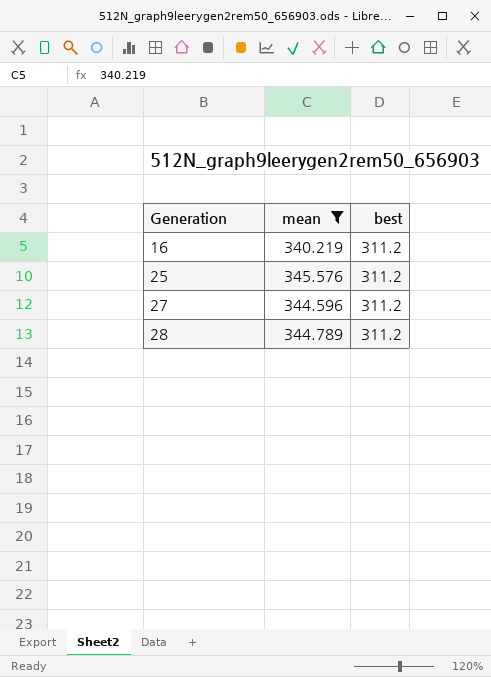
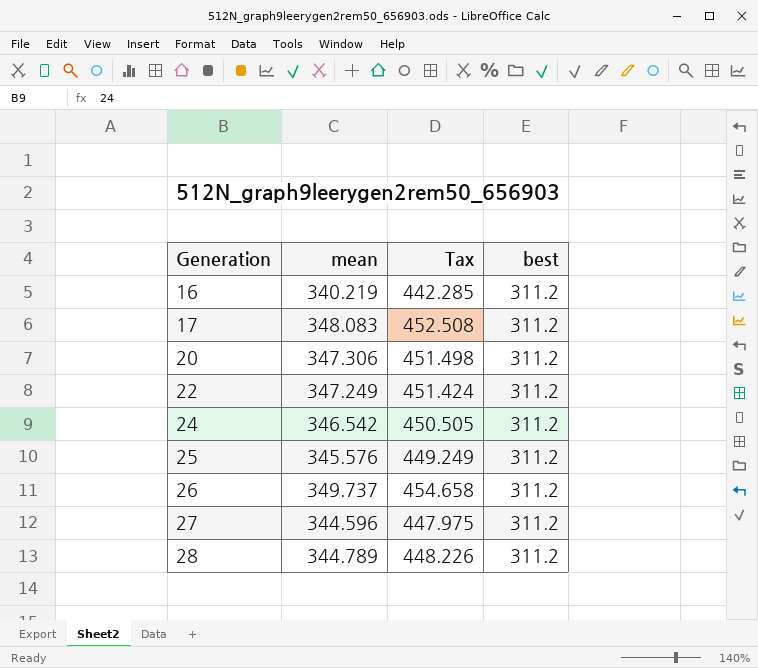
filter: mean <= 345.576 -> none
column Tax | formula: none -> [mean] * 1.3

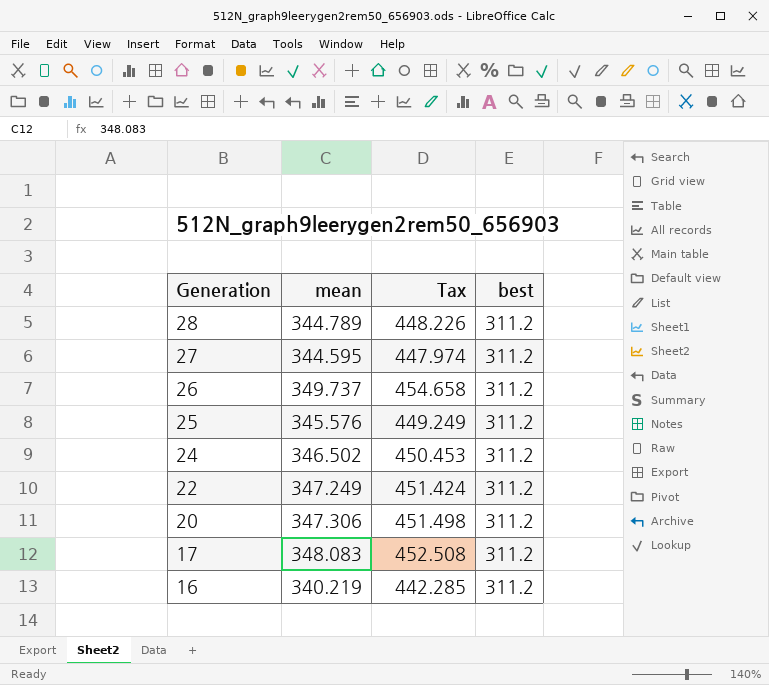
row order: Generation ascending -> Generation descending
27 | mean: 344.596 -> 344.595
27 | Tax: 447.975 -> 447.974
24 | mean: 346.542 -> 346.502
24 | Tax: 450.505 -> 450.453

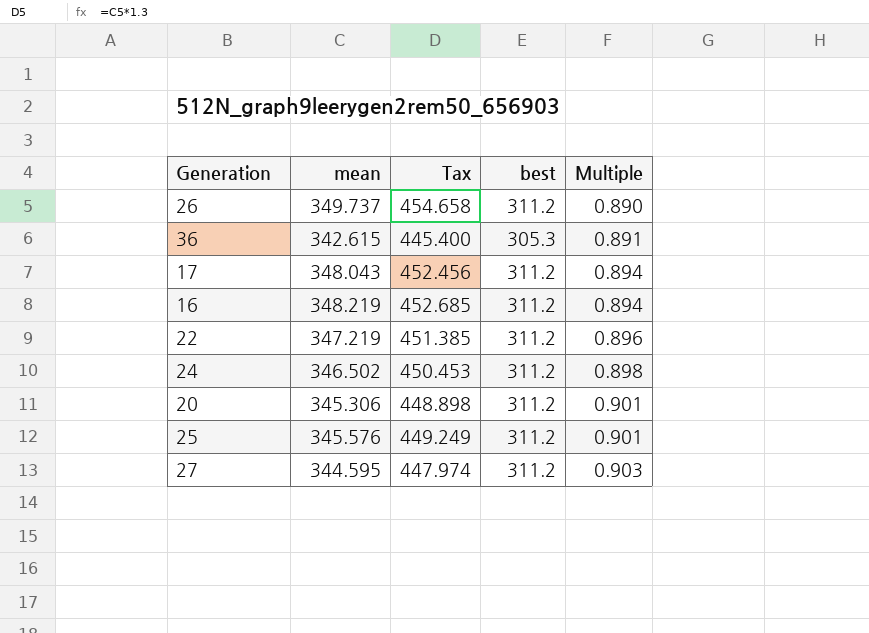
row order: Generation descending -> Multiple ascending
column Multiple | formula: none -> [best] / [mean]
row 28: 344.789 | 448.226 | 311.2 -> none
row 36: none -> 342.615 | 445.400 | 305.3 | 0.891
17 | mean: 348.083 -> 348.043
17 | Tax: 452.508 -> 452.456
16 | mean: 340.219 -> 348.219
16 | Tax: 442.285 -> 452.685
22 | mean: 347.249 -> 347.219
22 | Tax: 451.424 -> 451.385
20 | mean: 347.306 -> 345.306
20 | Tax: 451.498 -> 448.898

